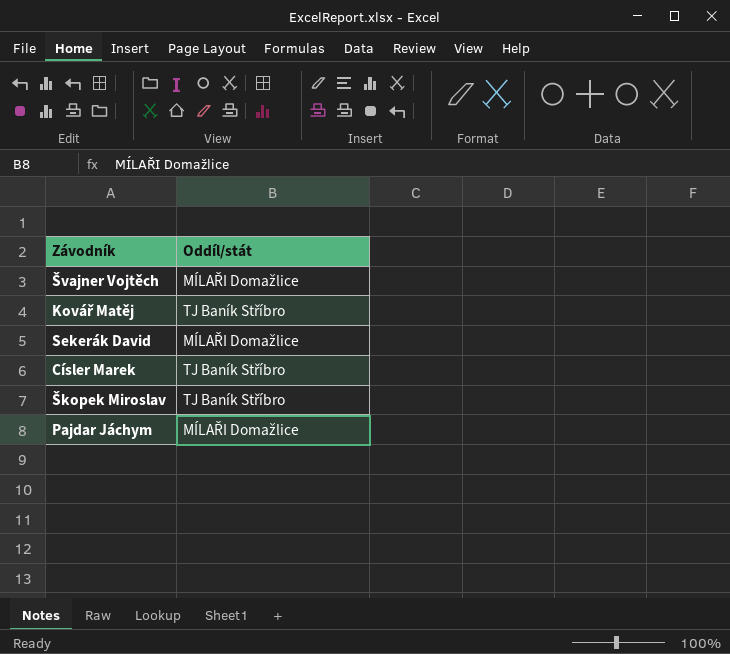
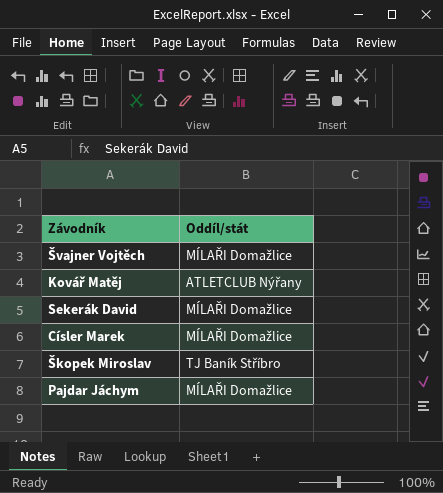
Kovář Matěj | Oddíl/stát: TJ Baník Stříbro -> ATLETCLUB Nýřany
Císler Marek | Oddíl/stát: TJ Baník Stříbro -> MÍLAŘI Domažlice

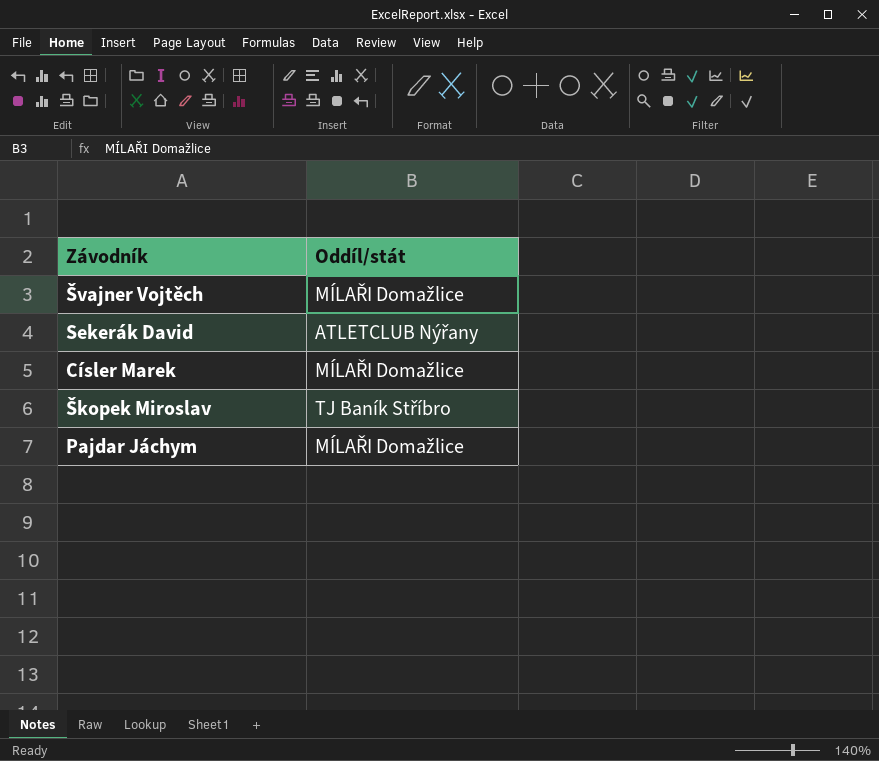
row Kovář Matěj: ATLETCLUB Nýřany -> none
Sekerák David | Oddíl/stát: MÍLAŘI Domažlice -> ATLETCLUB Nýřany

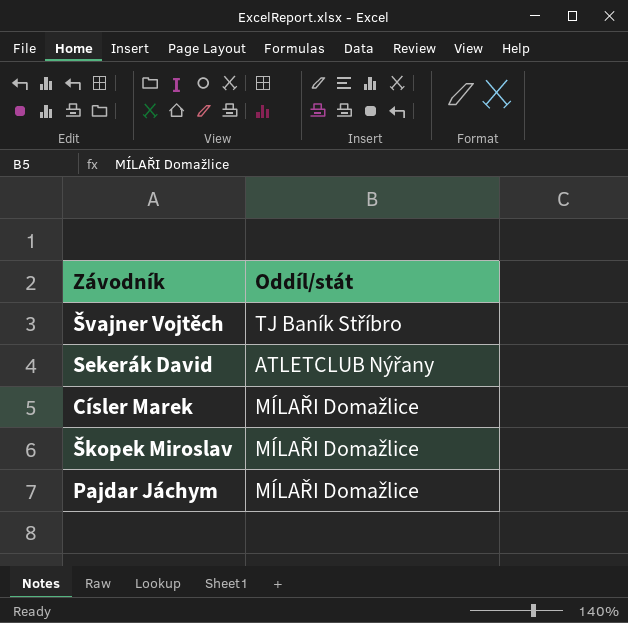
Švajner Vojtěch | Oddíl/stát: MÍLAŘI Domažlice -> TJ Baník Stříbro
Škopek Miroslav | Oddíl/stát: TJ Baník Stříbro -> MÍLAŘI Domažlice

